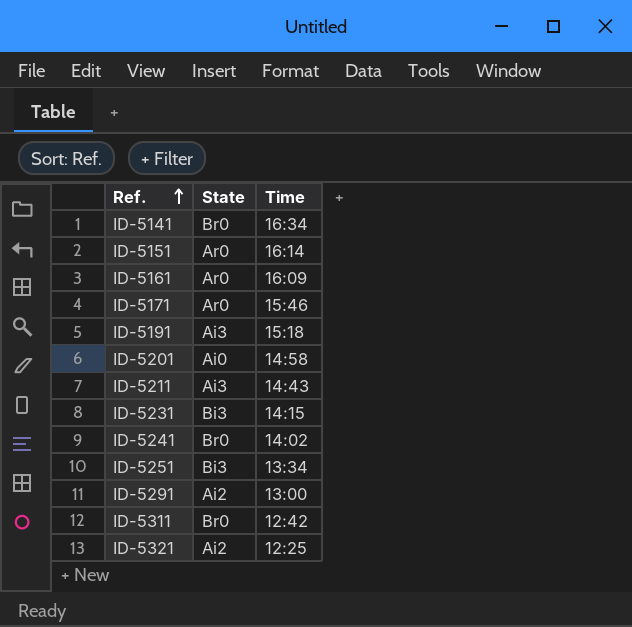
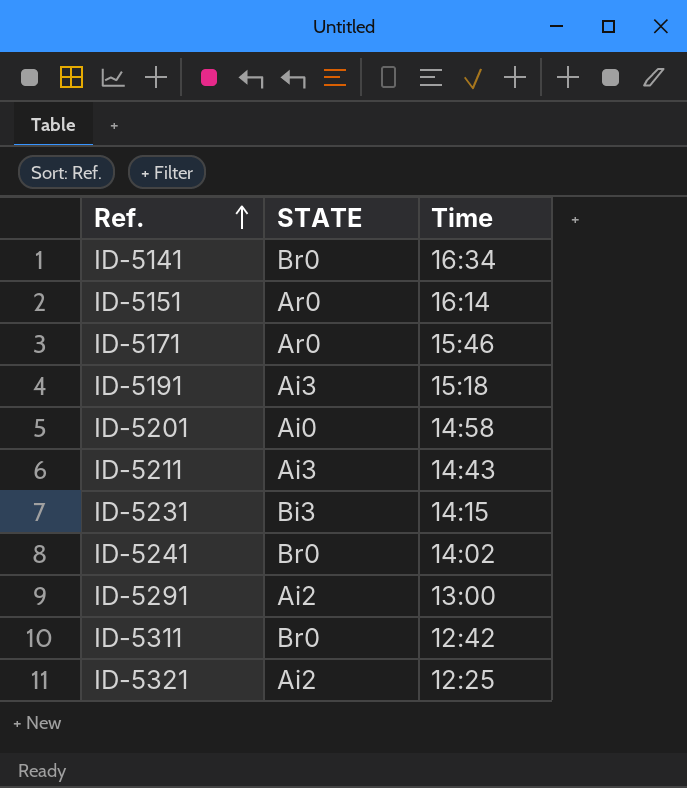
column name: State -> STATE
row ID-5161: Ar0 | 16:09 -> none
row ID-5251: Bi3 | 13:34 -> none

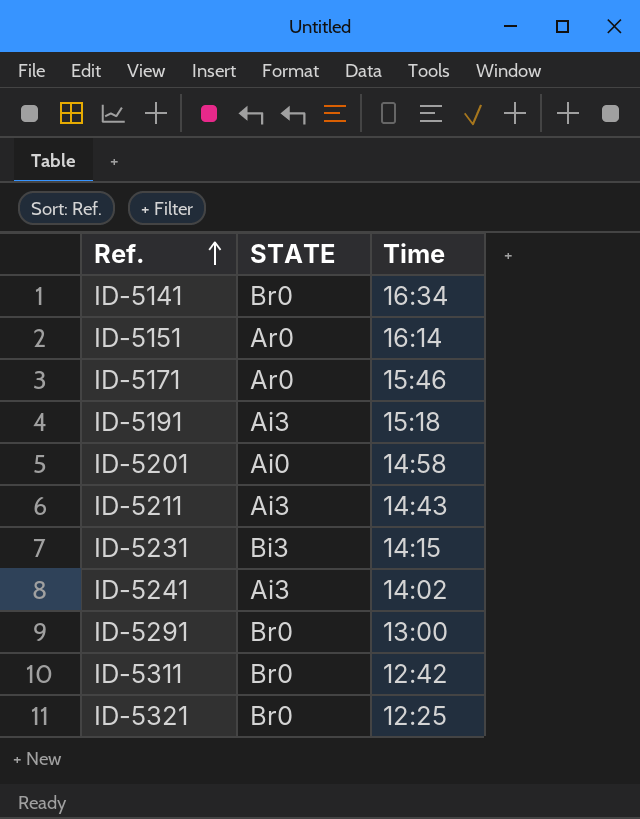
ID-5241 | STATE: Br0 -> Ai3
ID-5291 | STATE: Ai2 -> Br0
ID-5321 | STATE: Ai2 -> Br0

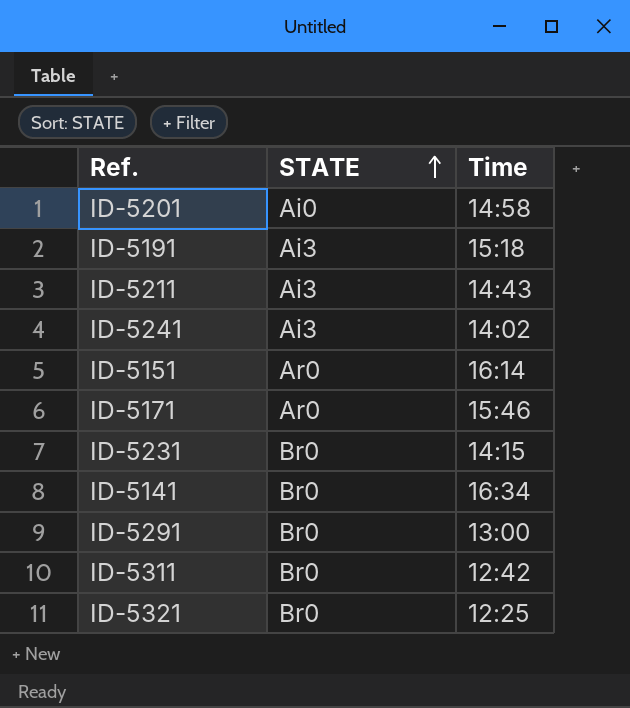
row order: Ref. ascending -> STATE ascending
ID-5231 | STATE: Bi3 -> Br0

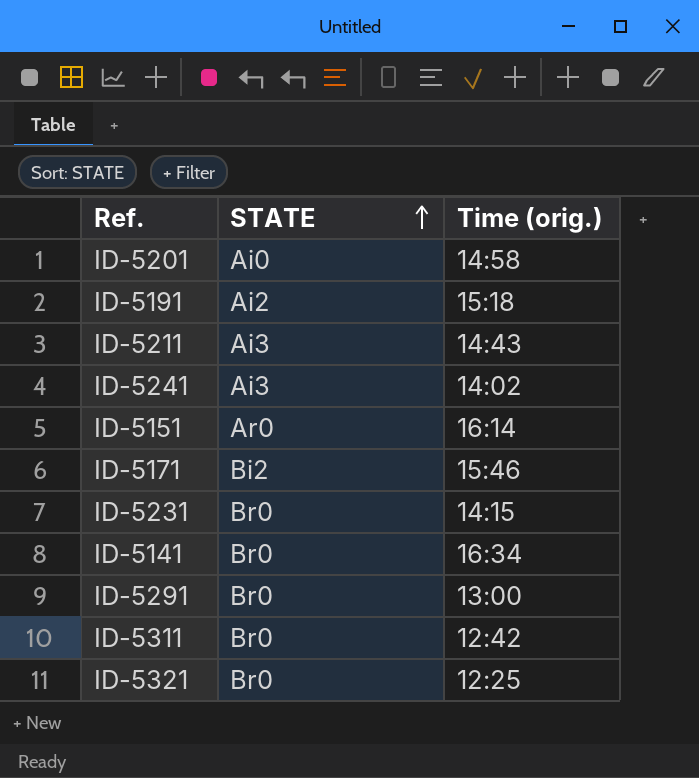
column name: Time -> Time (orig.)
ID-5191 | STATE: Ai3 -> Ai2
ID-5171 | STATE: Ar0 -> Bi2

